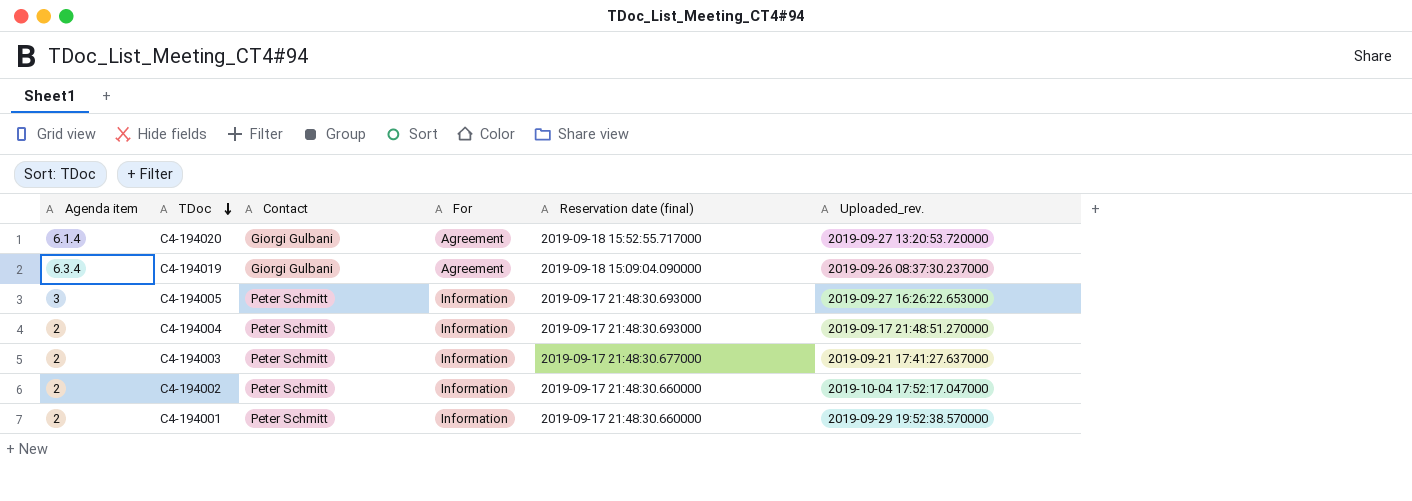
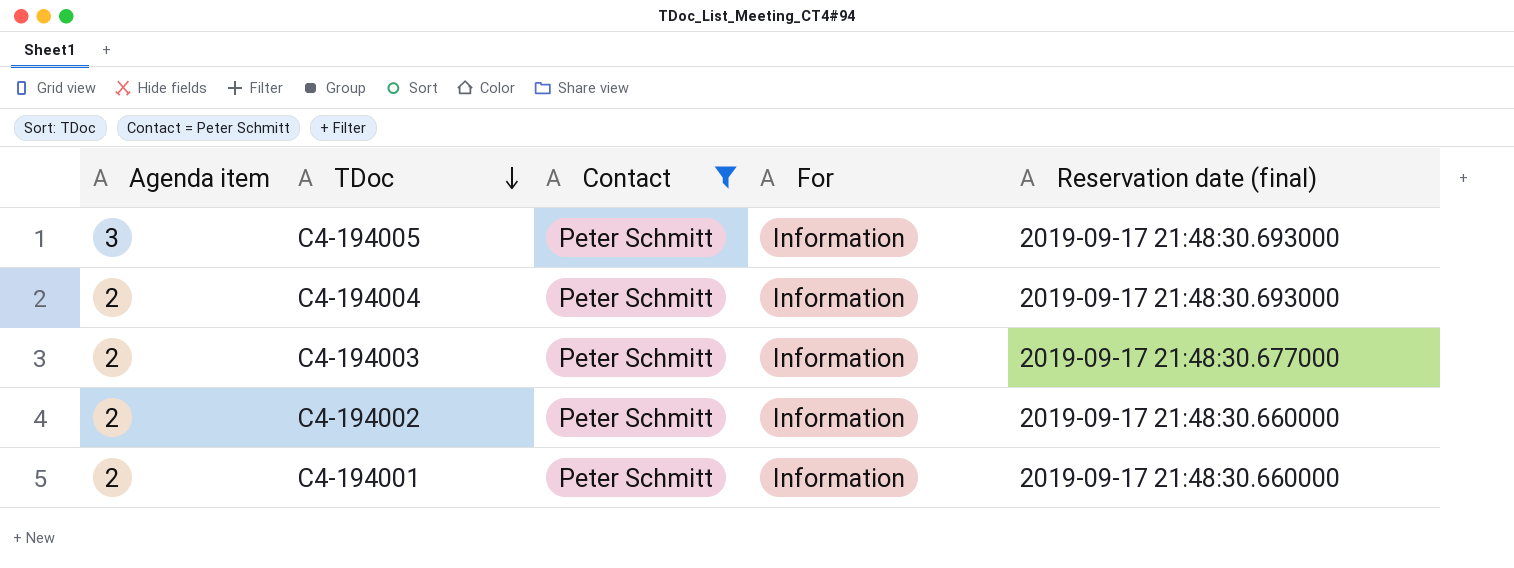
filter: none -> Contact = Peter Schmitt
column Uploaded_rev. | position: 6 -> none

